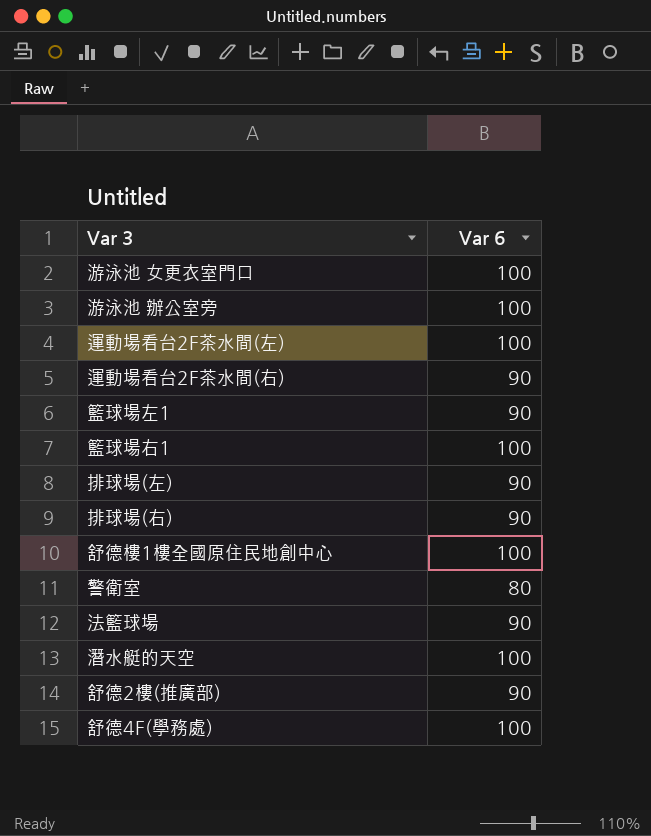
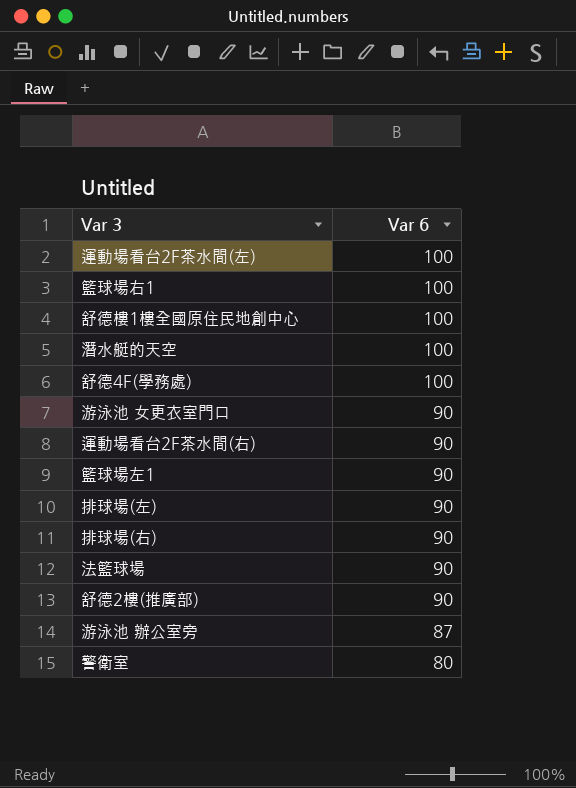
row order: none -> Var 6 descending
游泳池 女更衣室門口 | Var 6: 100 -> 90
游泳池 辦公室旁 | Var 6: 100 -> 87

